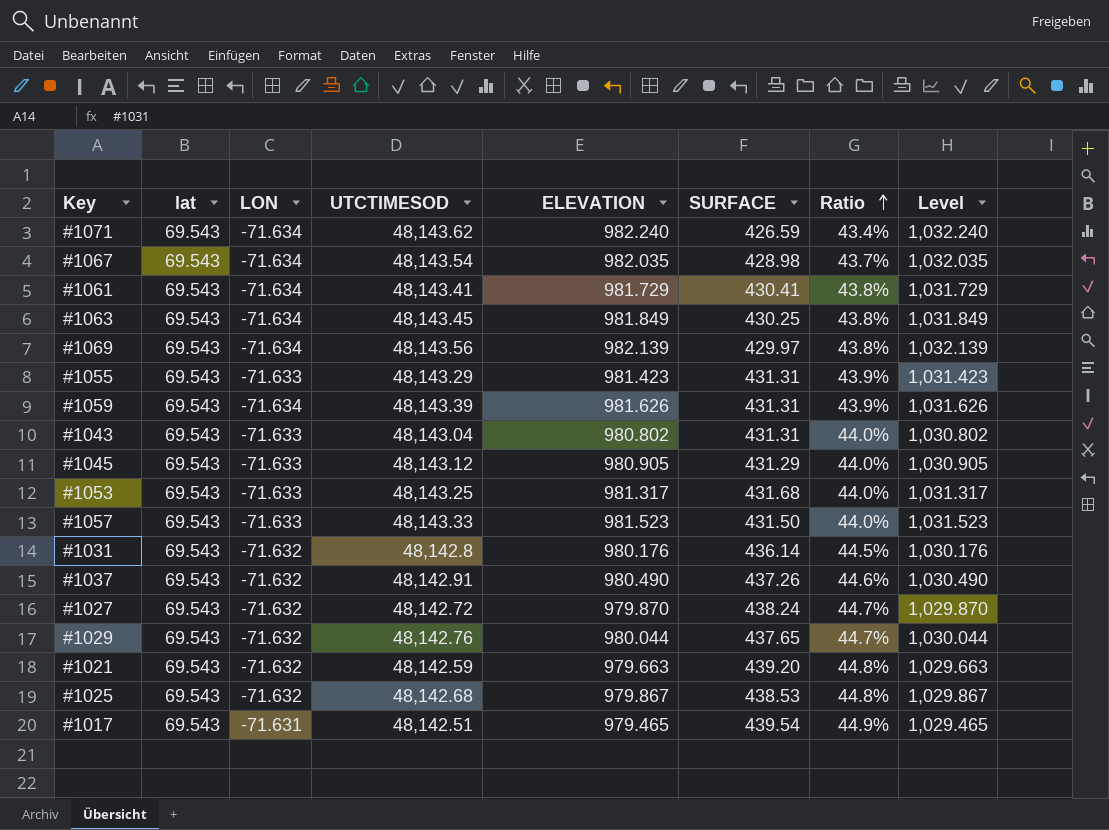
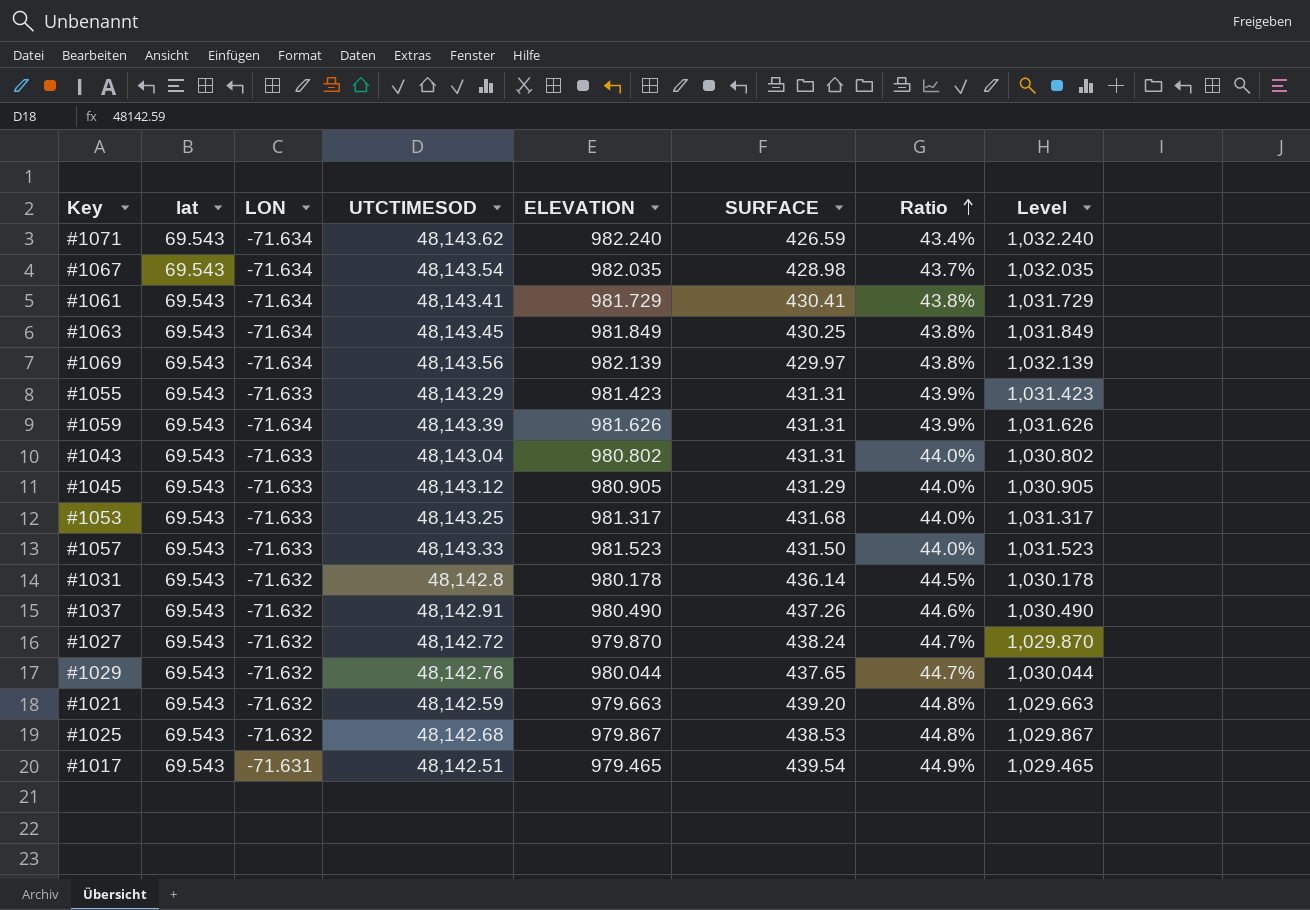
#1031 | ELEVATION: 980.176 -> 980.178
#1031 | Level: 1,030.176 -> 1,030.178

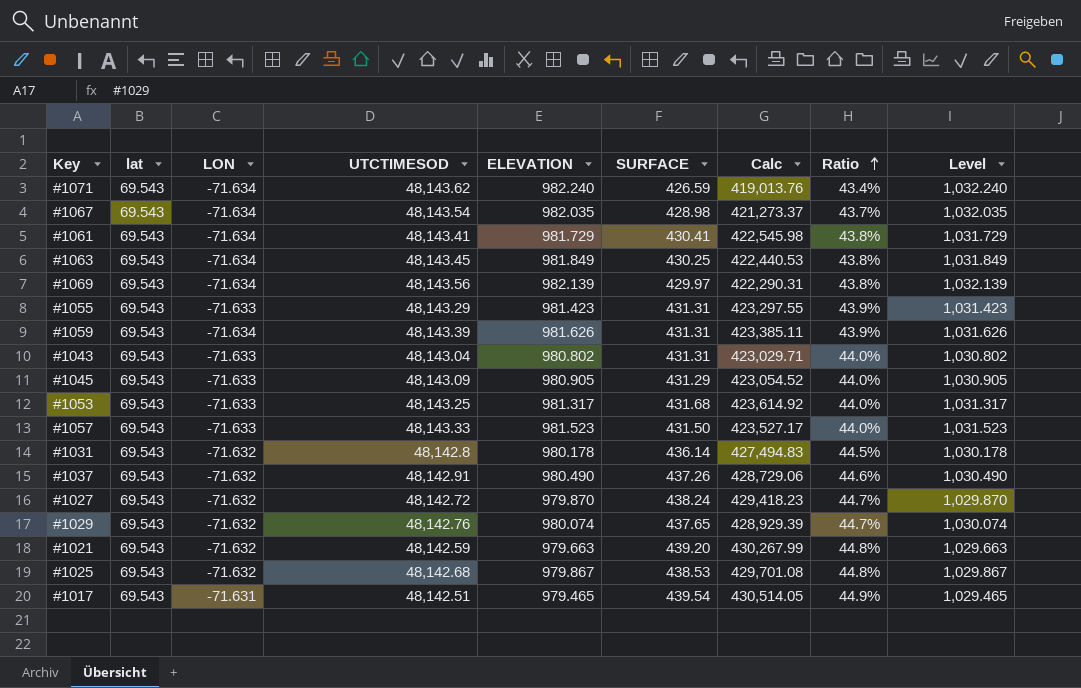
column Calc | formula: none -> [ELEVATION] * [SURFACE]
#1045 | UTCTIMESOD: 48,143.12 -> 48,143.09
#1029 | ELEVATION: 980.044 -> 980.074
#1029 | Level: 1,030.044 -> 1,030.074

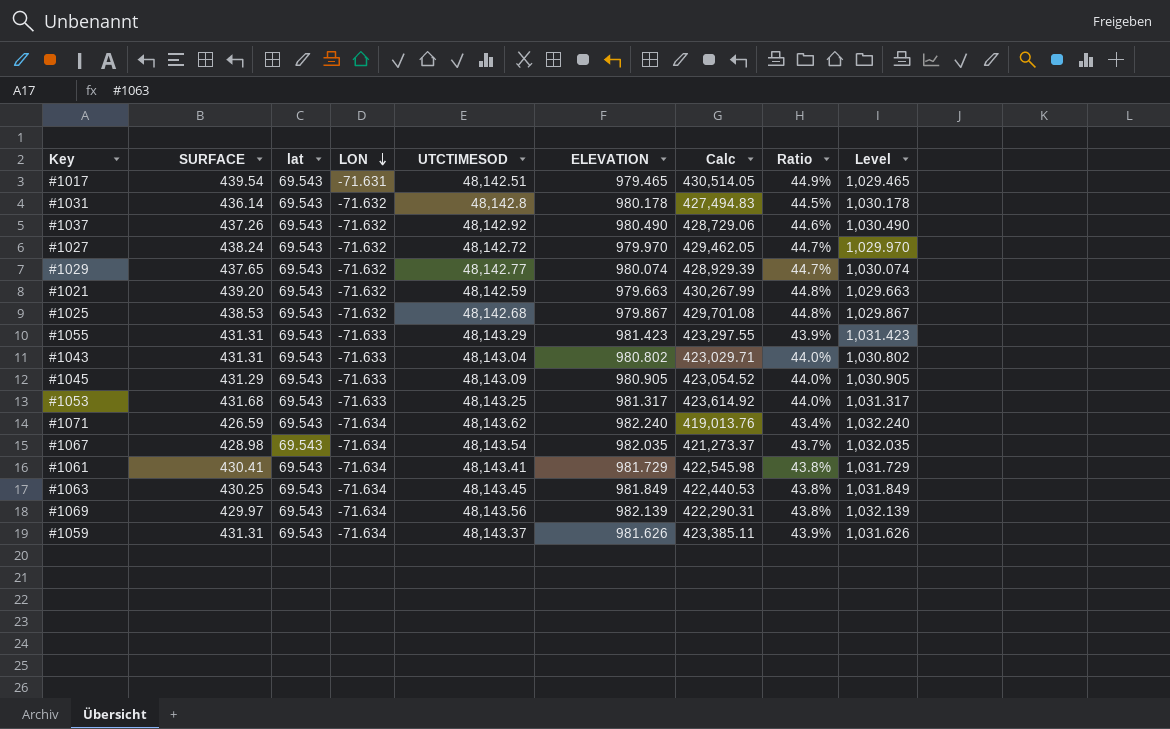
row order: Ratio ascending -> LON descending
column SURFACE | position: 6 -> 2
row #1057: 69.543 | -71.633 | 48,143.33 | 981.523 | 431.50 | 423,527.17 | 44.0% | 1,031.523 -> none
#1037 | UTCTIMESOD: 48,142.91 -> 48,142.92
#1027 | ELEVATION: 979.870 -> 979.970
#1027 | Calc: 429,418.23 -> 429,462.05
#1027 | Level: 1,029.870 -> 1,029.970
#1029 | UTCTIMESOD: 48,142.76 -> 48,142.77
#1059 | UTCTIMESOD: 48,143.39 -> 48,143.37

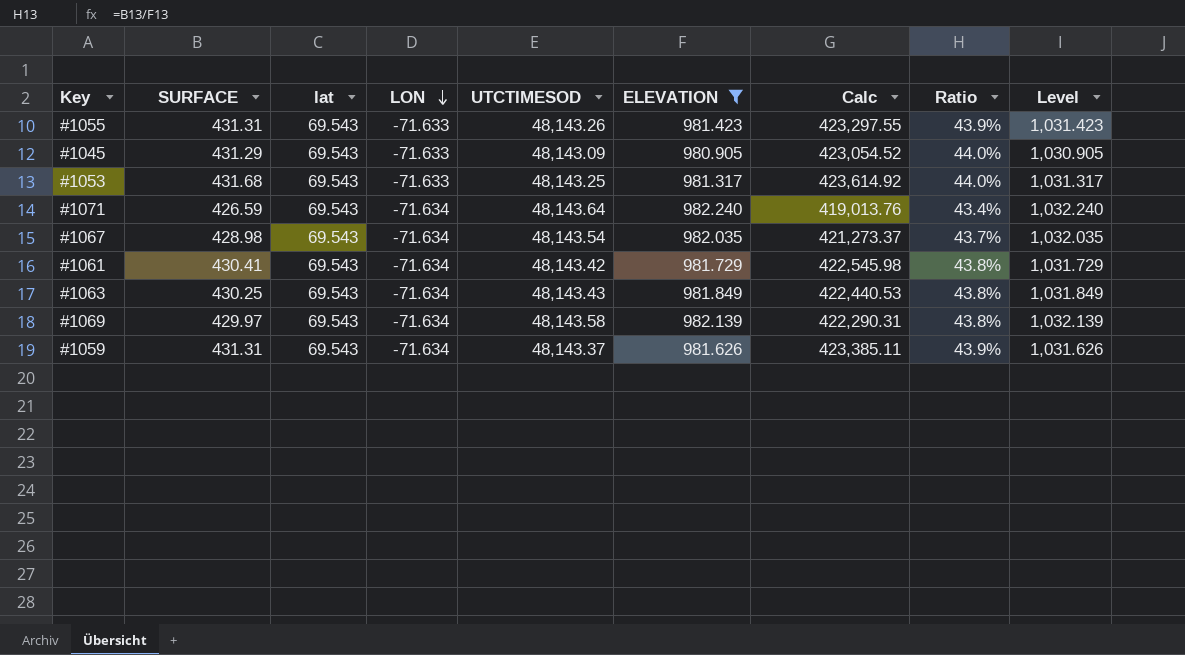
filter: none -> ELEVATION >= 980.905
#1055 | UTCTIMESOD: 48,143.29 -> 48,143.26
#1071 | UTCTIMESOD: 48,143.62 -> 48,143.64
#1061 | UTCTIMESOD: 48,143.41 -> 48,143.42
#1063 | UTCTIMESOD: 48,143.45 -> 48,143.43
#1069 | UTCTIMESOD: 48,143.56 -> 48,143.58

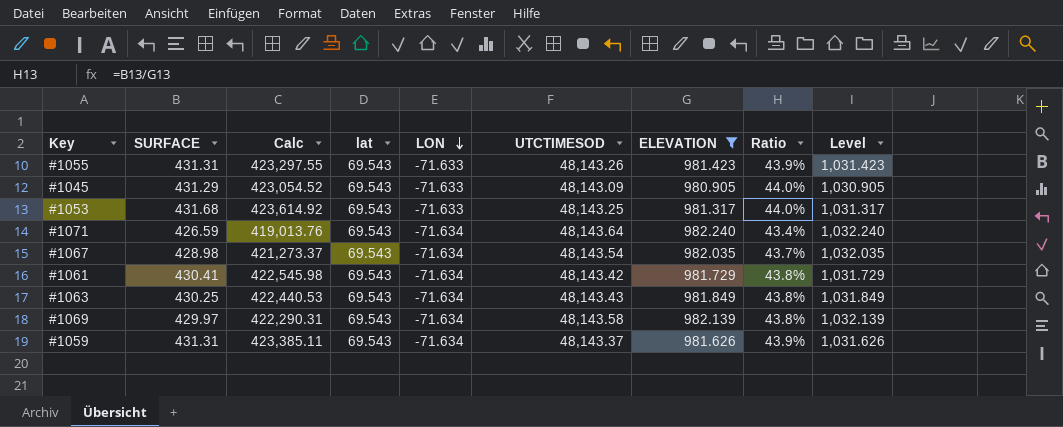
column Calc | position: 7 -> 3

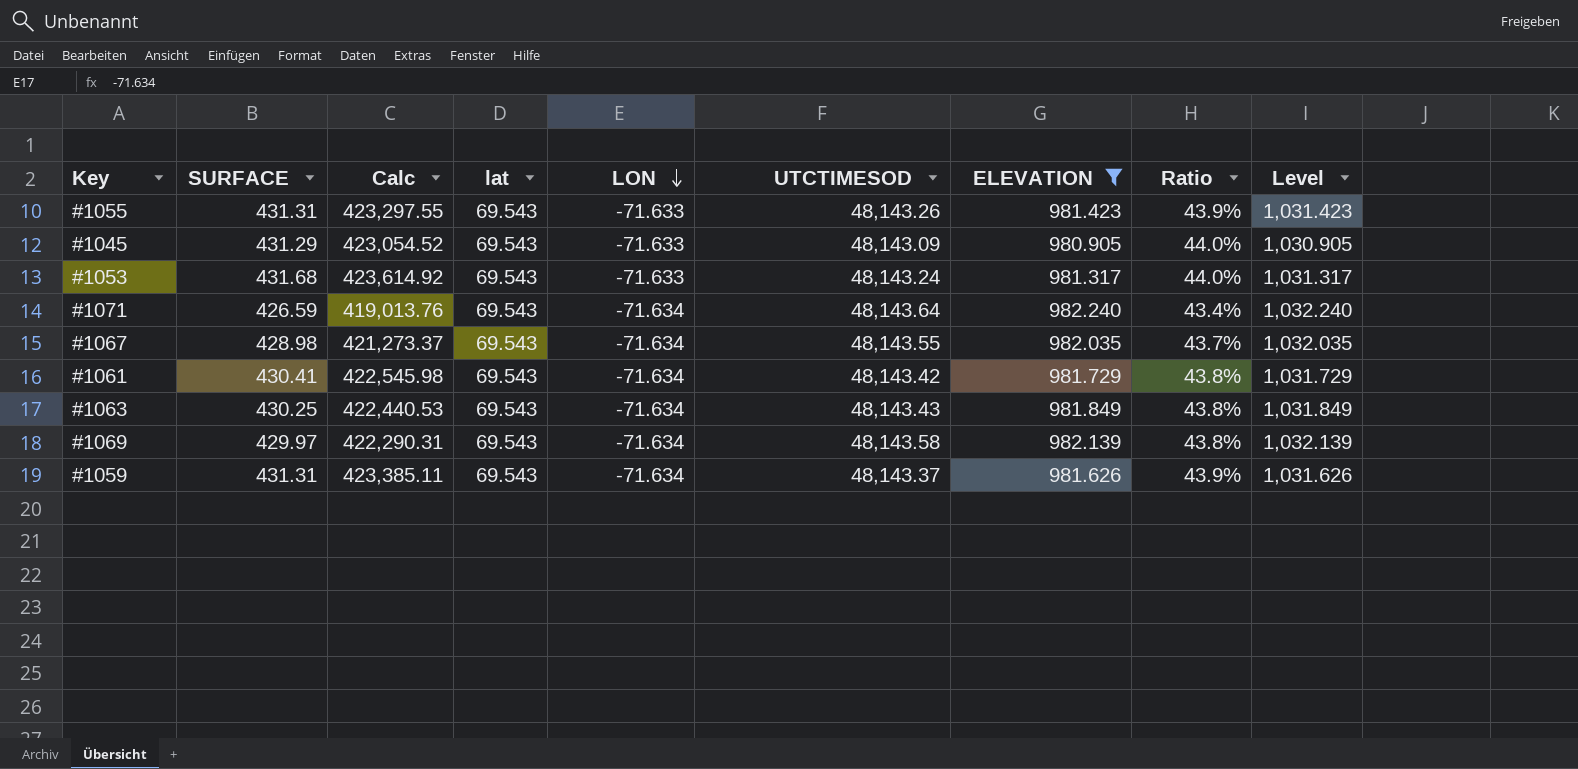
#1053 | UTCTIMESOD: 48,143.25 -> 48,143.24
#1067 | UTCTIMESOD: 48,143.54 -> 48,143.55

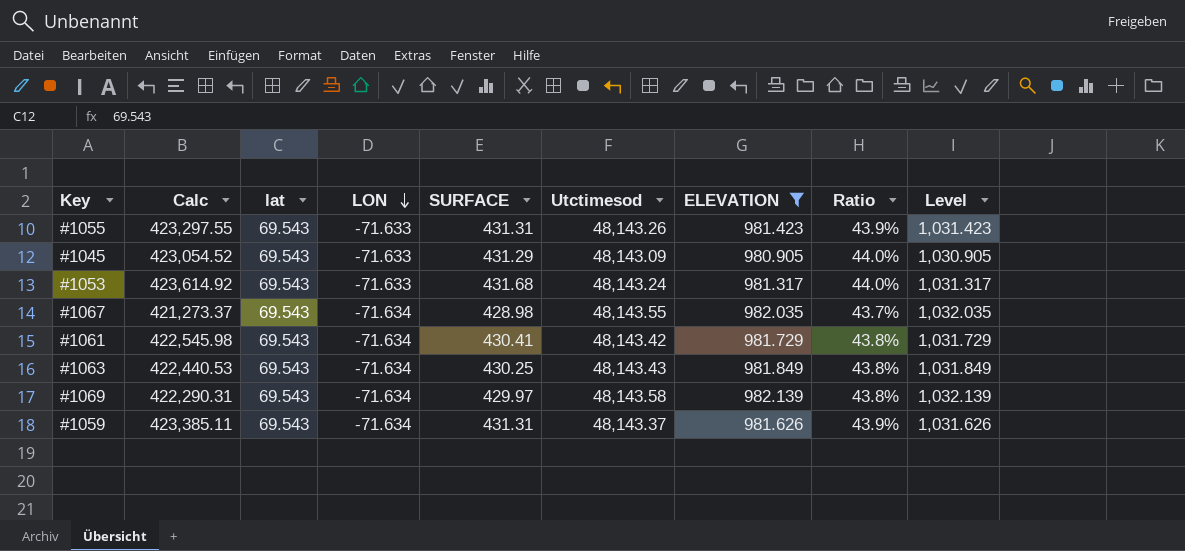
column SURFACE | position: 2 -> 5
column name: UTCTIMESOD -> Utctimesod
row #1071: 426.59 | 419,013.76 | 69.543 | -71.634 | 48,143.64 | 982.240 | 43.4% | 1,032.240 -> none

